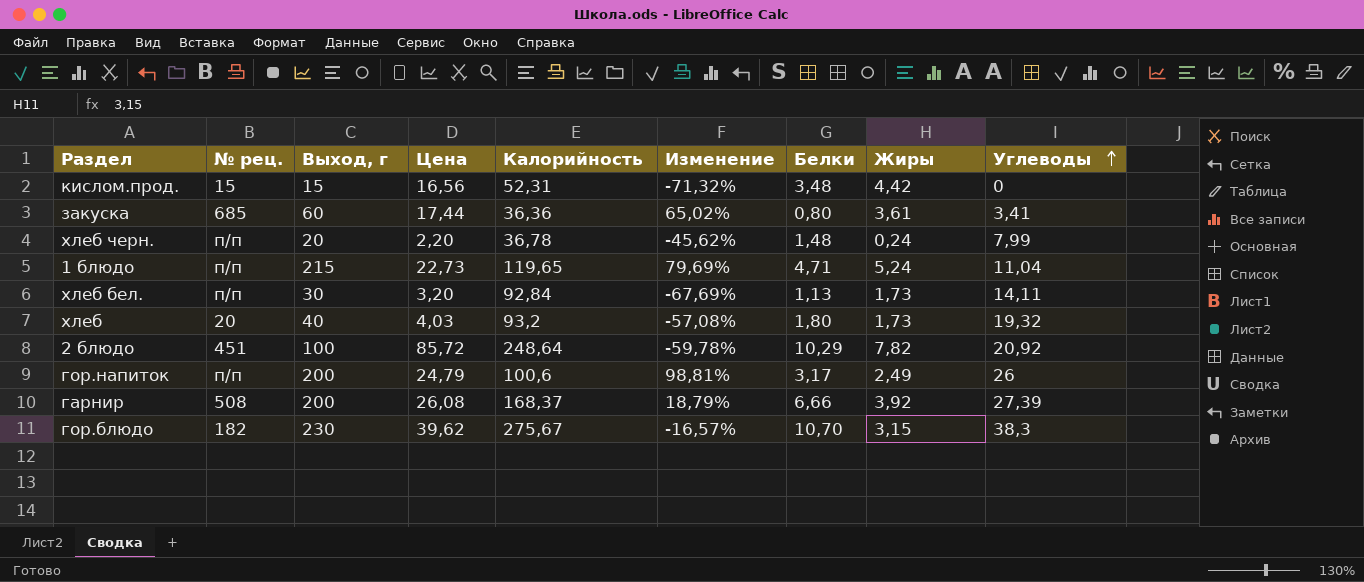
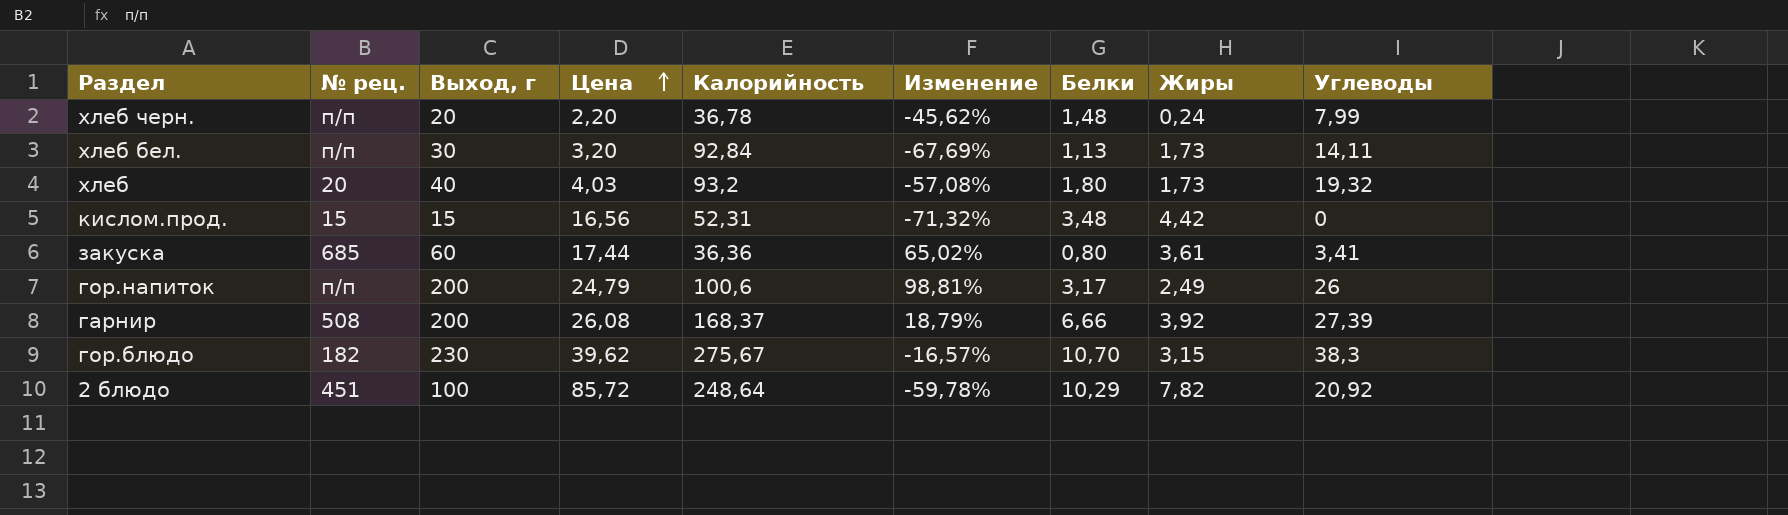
row order: Углеводы ascending -> Цена ascending
row 1 блюдо: п/п | 215 | 22,73 | 119,65 | 79,69% | 4,71 | 5,24 | 11,04 -> none

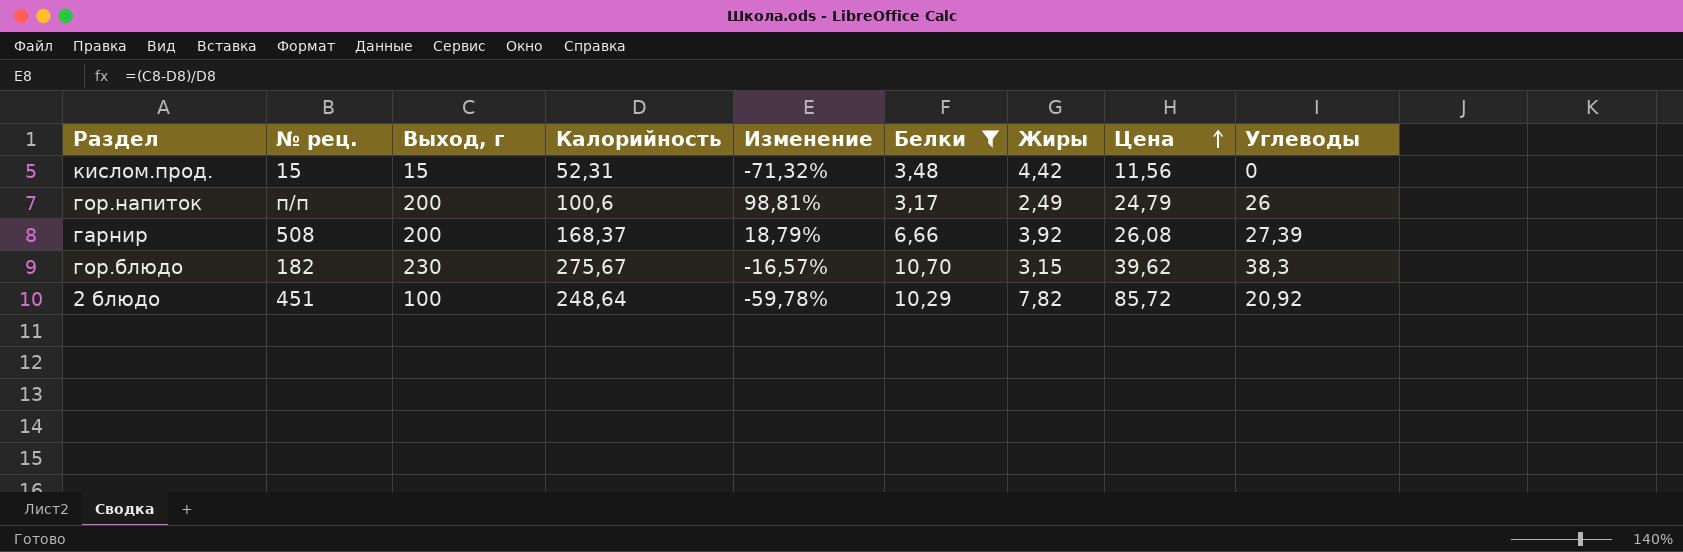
filter: none -> Белки >= 3,17
column Цена | position: 4 -> 8
кислом.прод. | Цена: 16,56 -> 11,56

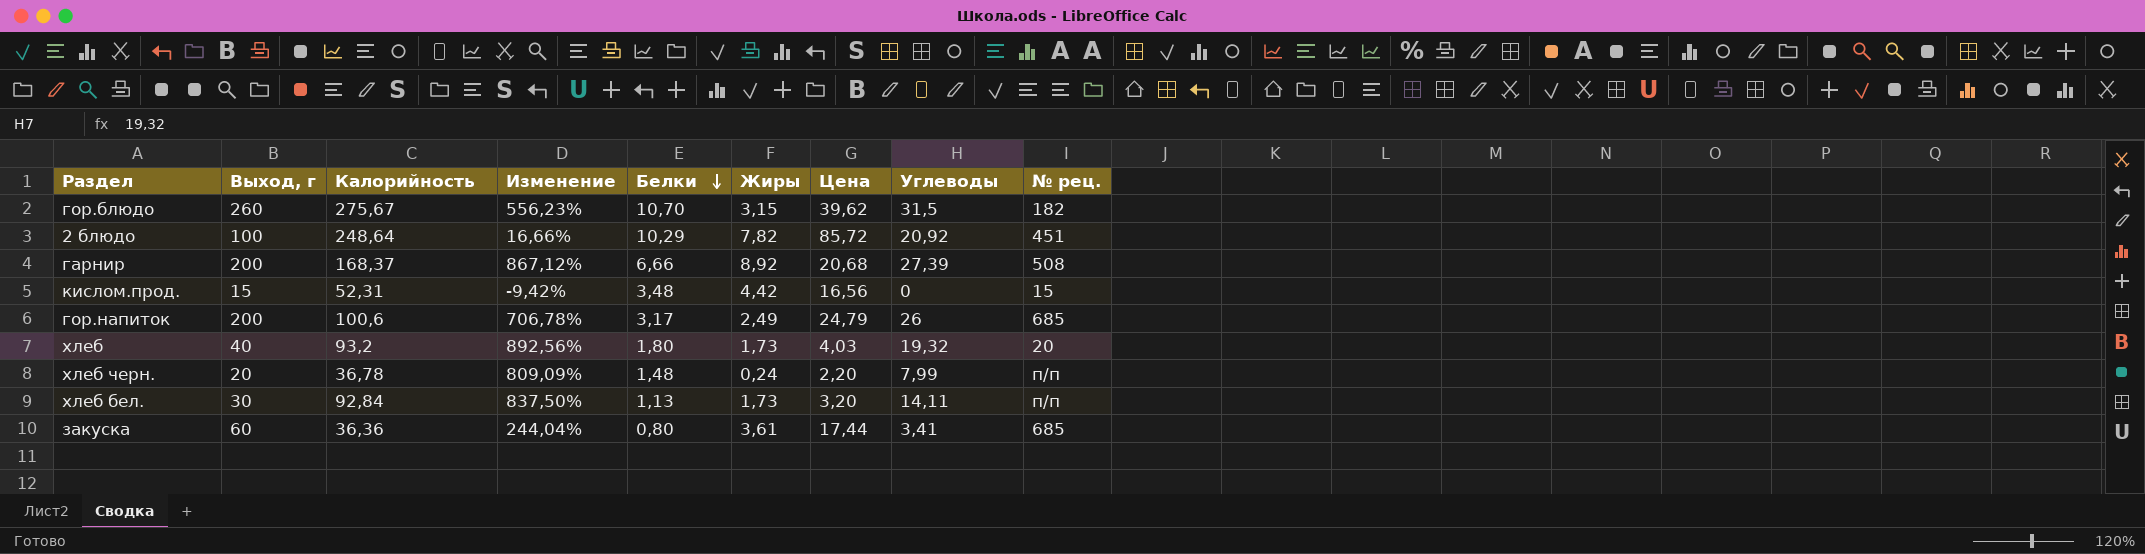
filter: Белки >= 3,17 -> none
row order: Цена ascending -> Белки descending
column Изменение | formula: ([Выход, г] - [Калорийность]) / [Калорийность] -> ([Выход, г] - [Цена]) / [Цена]
column № рец. | position: 2 -> 9
гор.блюдо | Выход, г: 230 -> 260
гор.блюдо | Углеводы: 38,3 -> 31,5
гарнир | Жиры: 3,92 -> 8,92
гарнир | Цена: 26,08 -> 20,68
кислом.прод. | Цена: 11,56 -> 16,56
гор.напиток | № рец.: п/п -> 685

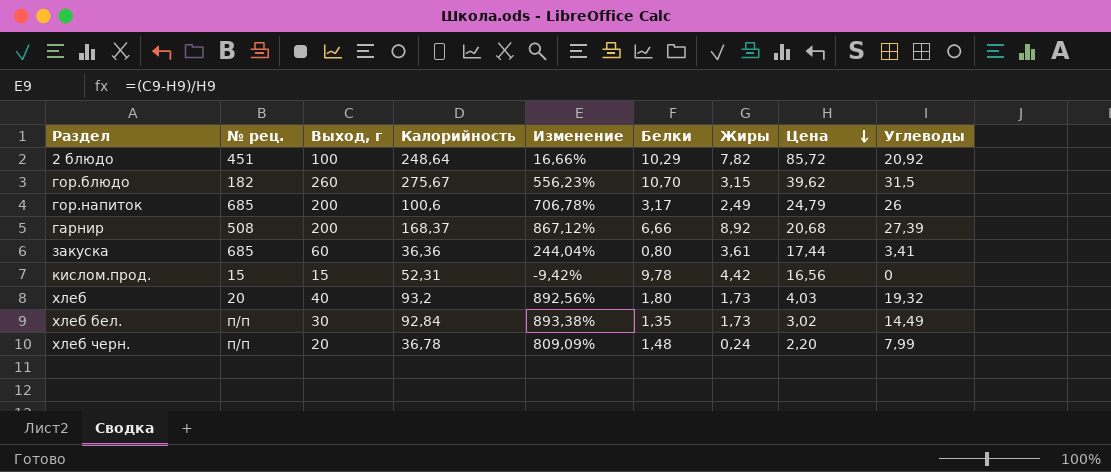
row order: Белки descending -> Цена descending
column № рец. | position: 9 -> 2
кислом.прод. | Белки: 3,48 -> 9,78
хлеб бел. | Изменение: 837,50% -> 893,38%
хлеб бел. | Белки: 1,13 -> 1,35
хлеб бел. | Цена: 3,20 -> 3,02
хлеб бел. | Углеводы: 14,11 -> 14,49

